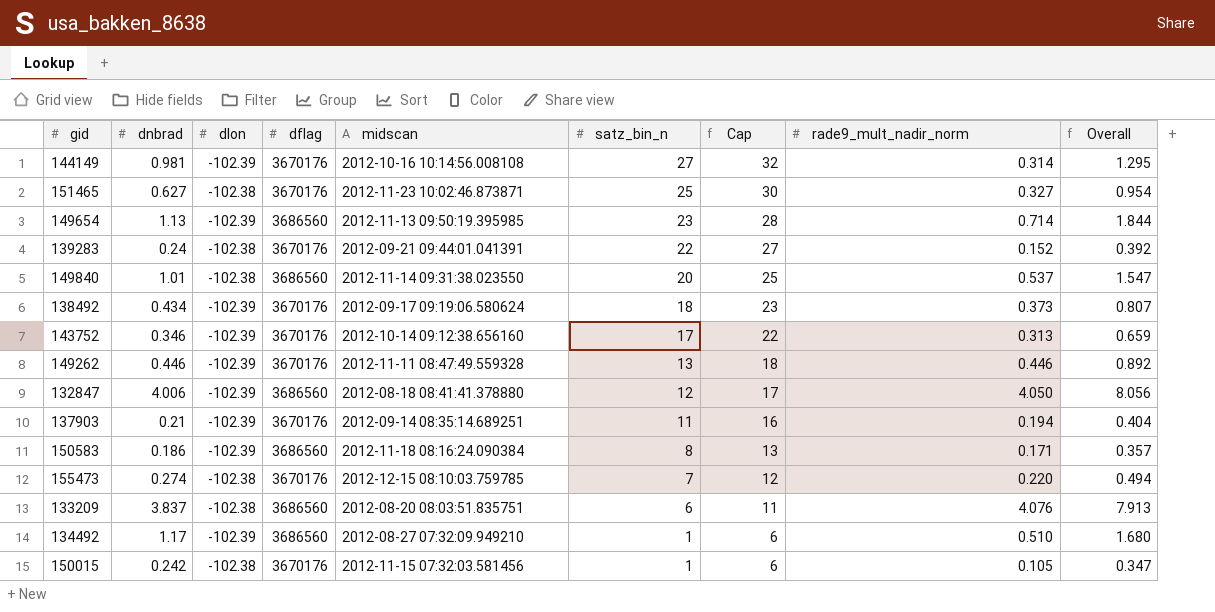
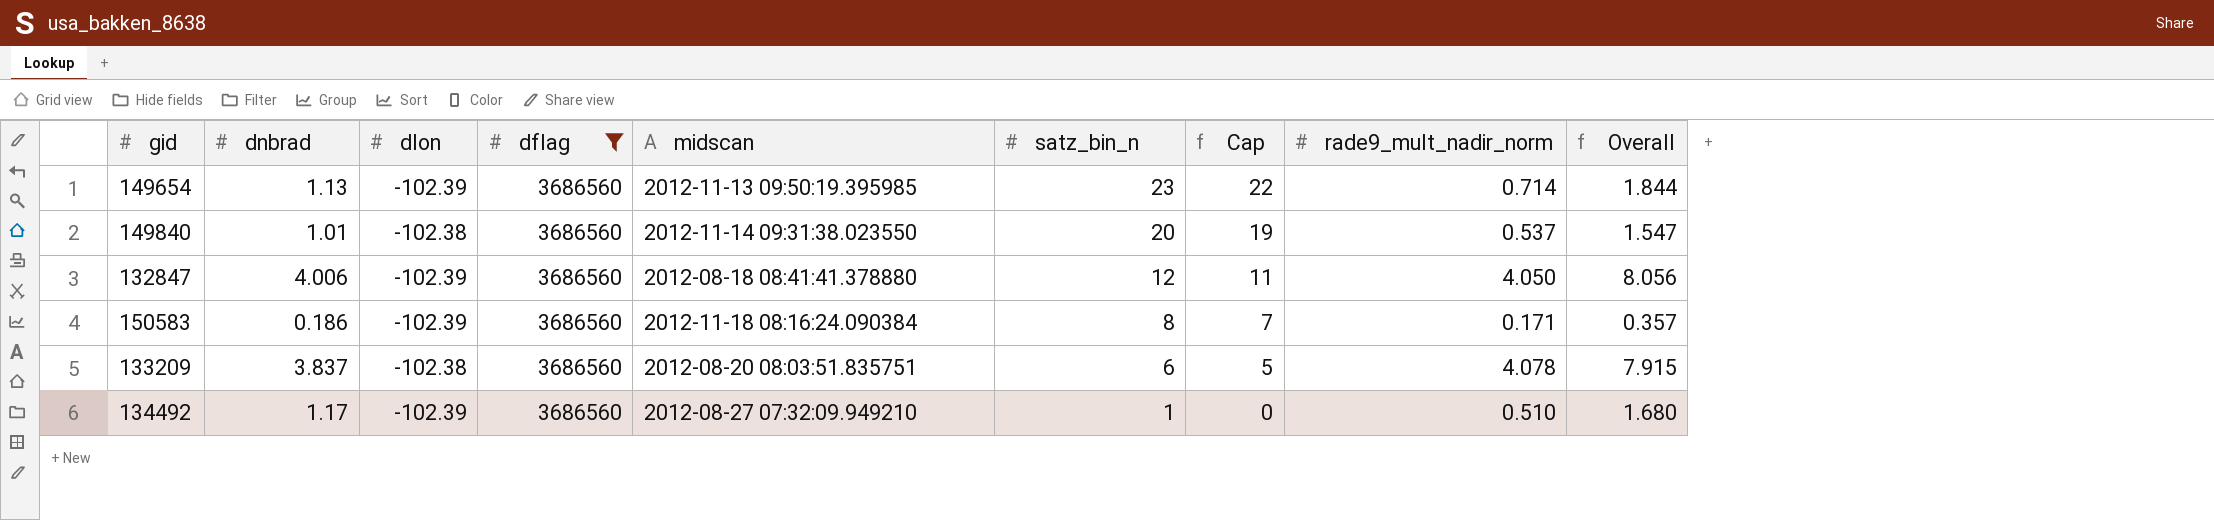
filter: none -> dflag = 3686560
column Cap | formula: [satz_bin_n] + 5 -> [satz_bin_n] - 1
133209 | rade9_mult_nadir_norm: 4.076 -> 4.078
133209 | Overall: 7.913 -> 7.915

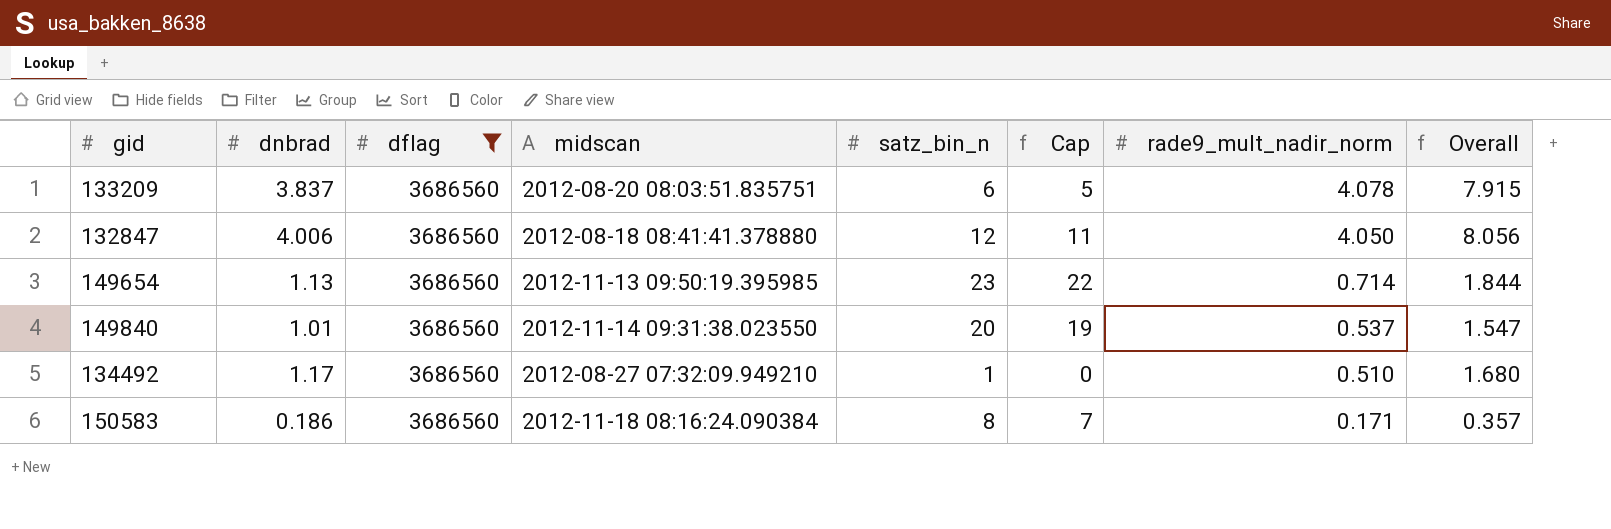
row order: satz_bin_n descending -> rade9_mult_nadir_norm descending
column dlon | position: 3 -> none

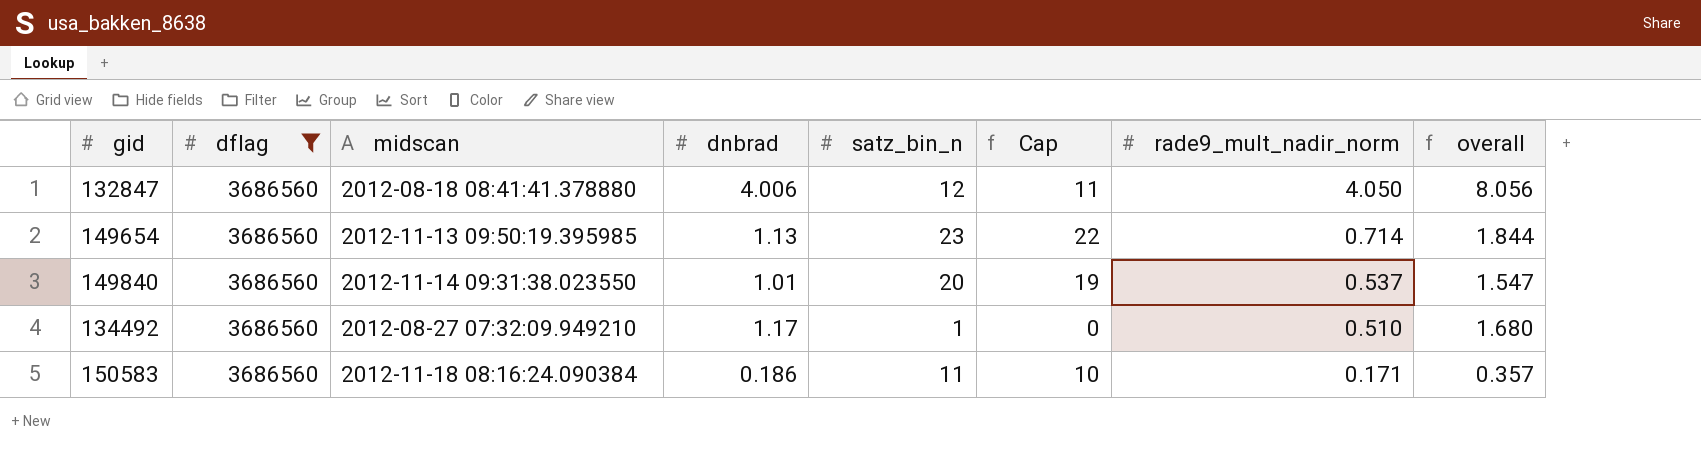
column dnbrad | position: 2 -> 4
column name: Overall -> overall
row 133209: 3.837 | 3686560 | 2012-08-20 08:03:51.835751 | 6 | 5 | 4.078 | 7.915 -> none
150583 | satz_bin_n: 8 -> 11
150583 | Cap: 7 -> 10

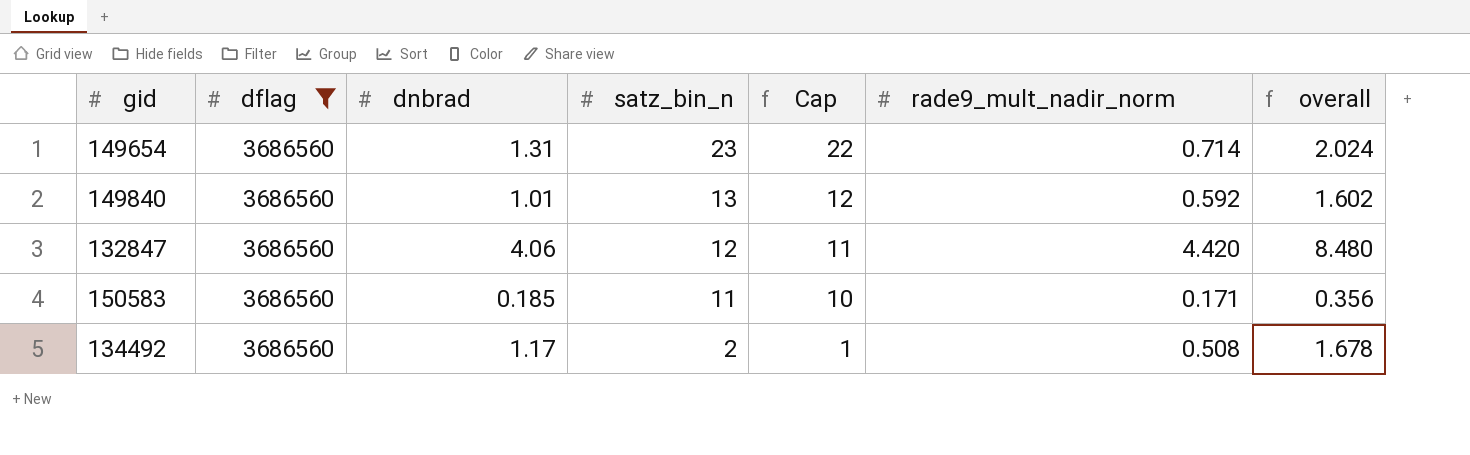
row order: rade9_mult_nadir_norm descending -> satz_bin_n descending
column midscan | position: 3 -> none
149654 | dnbrad: 1.13 -> 1.31
149654 | overall: 1.844 -> 2.024
149840 | satz_bin_n: 20 -> 13
149840 | Cap: 19 -> 12
149840 | rade9_mult_nadir_norm: 0.537 -> 0.592
149840 | overall: 1.547 -> 1.602
132847 | dnbrad: 4.006 -> 4.06
132847 | rade9_mult_nadir_norm: 4.050 -> 4.420
132847 | overall: 8.056 -> 8.480
150583 | dnbrad: 0.186 -> 0.185
150583 | overall: 0.357 -> 0.356
134492 | satz_bin_n: 1 -> 2
134492 | Cap: 0 -> 1
134492 | rade9_mult_nadir_norm: 0.510 -> 0.508
134492 | overall: 1.680 -> 1.678

